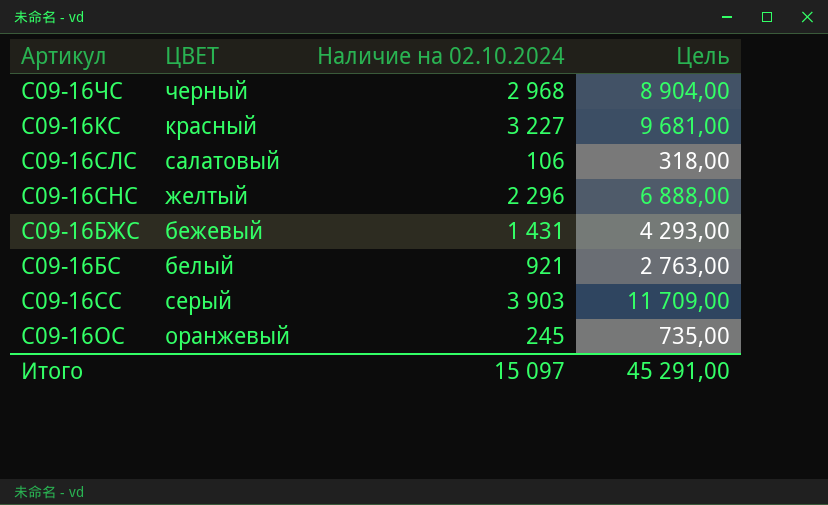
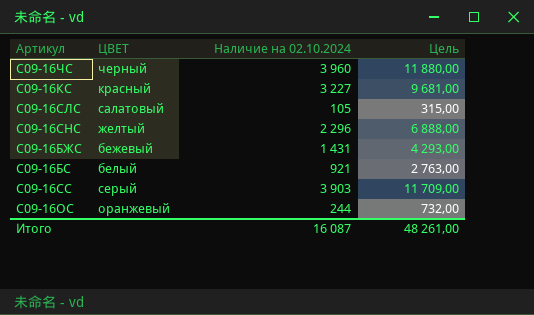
С09-16ЧС | Наличие на 02.10.2024: 2 968 -> 3 960
С09-16ЧС | Цель: 8 904,00 -> 11 880,00
С09-16СЛС | Наличие на 02.10.2024: 106 -> 105
С09-16СЛС | Цель: 318,00 -> 315,00
С09-16ОС | Наличие на 02.10.2024: 245 -> 244
С09-16ОС | Цель: 735,00 -> 732,00
Итого | Наличие на 02.10.2024: 15 097 -> 16 087
Итого | Цель: 45 291,00 -> 48 261,00

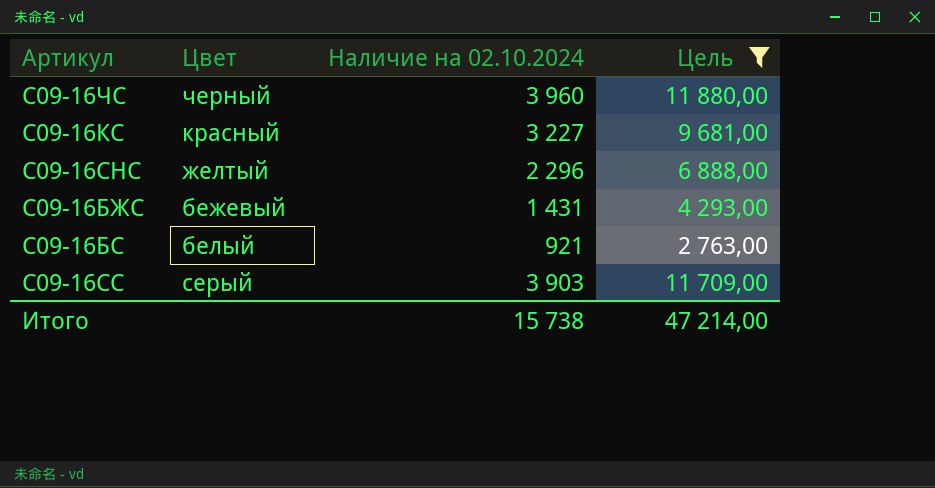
filter: none -> Цель >= 2 763,00
column name: ЦВЕТ -> Цвет
Итого | Наличие на 02.10.2024: 16 087 -> 15 738
Итого | Цель: 48 261,00 -> 47 214,00

